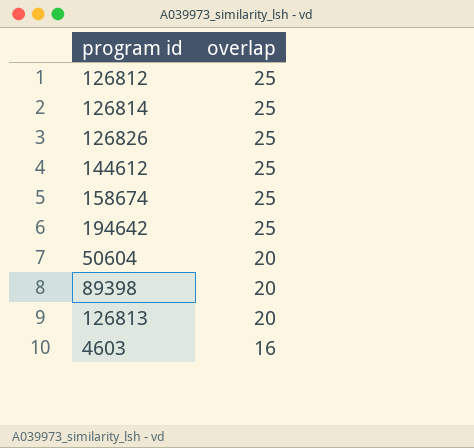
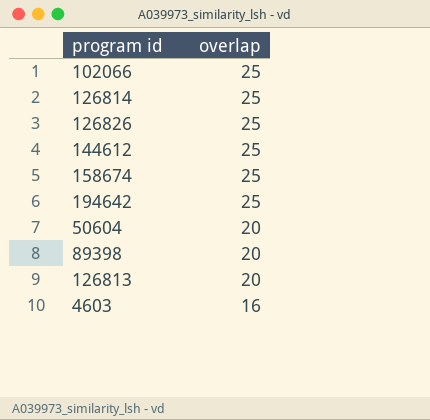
row 126812: 25 -> none
row 102066: none -> 25

